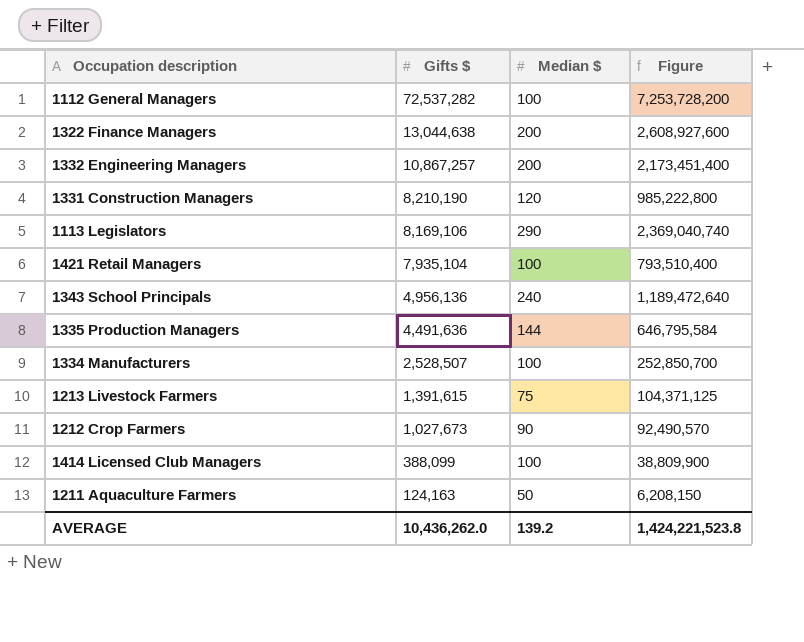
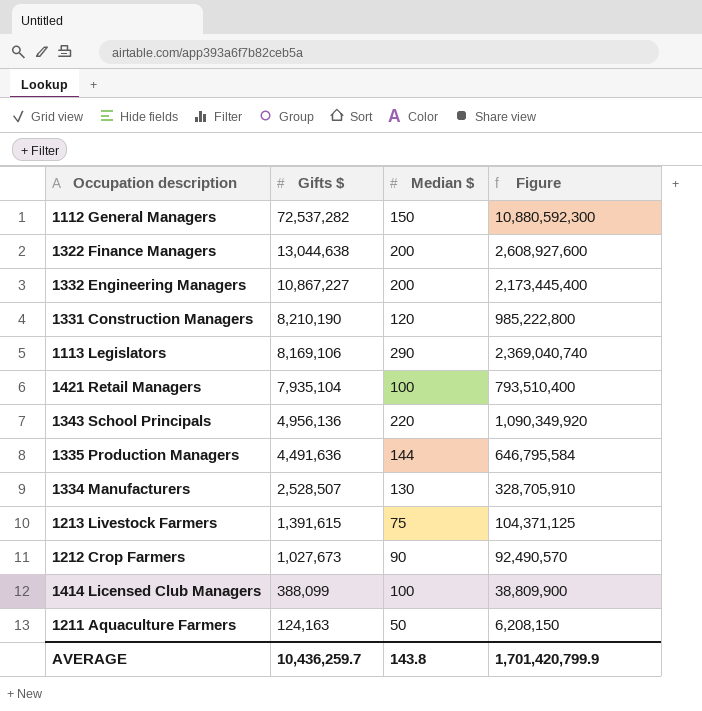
1112 General Managers | Median $: 100 -> 150
1112 General Managers | Figure: 7,253,728,200 -> 10,880,592,300
1332 Engineering Managers | Gifts $: 10,867,257 -> 10,867,227
1332 Engineering Managers | Figure: 2,173,451,400 -> 2,173,445,400
1343 School Principals | Median $: 240 -> 220
1343 School Principals | Figure: 1,189,472,640 -> 1,090,349,920
1334 Manufacturers | Median $: 100 -> 130
1334 Manufacturers | Figure: 252,850,700 -> 328,705,910
AVERAGE | Gifts $: 10,436,262.0 -> 10,436,259.7
AVERAGE | Median $: 139.2 -> 143.8
AVERAGE | Figure: 1,424,221,523.8 -> 1,701,420,799.9

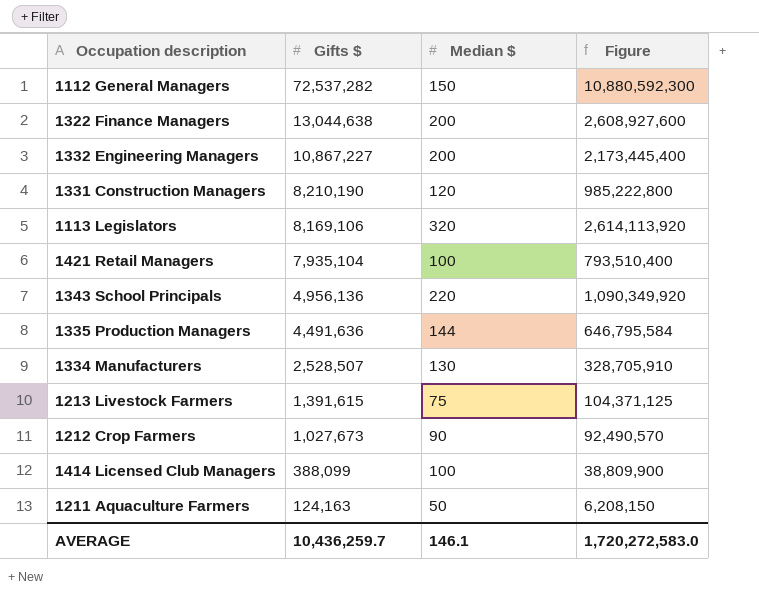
1113 Legislators | Median $: 290 -> 320
1113 Legislators | Figure: 2,369,040,740 -> 2,614,113,920
AVERAGE | Median $: 143.8 -> 146.1
AVERAGE | Figure: 1,701,420,799.9 -> 1,720,272,583.0

